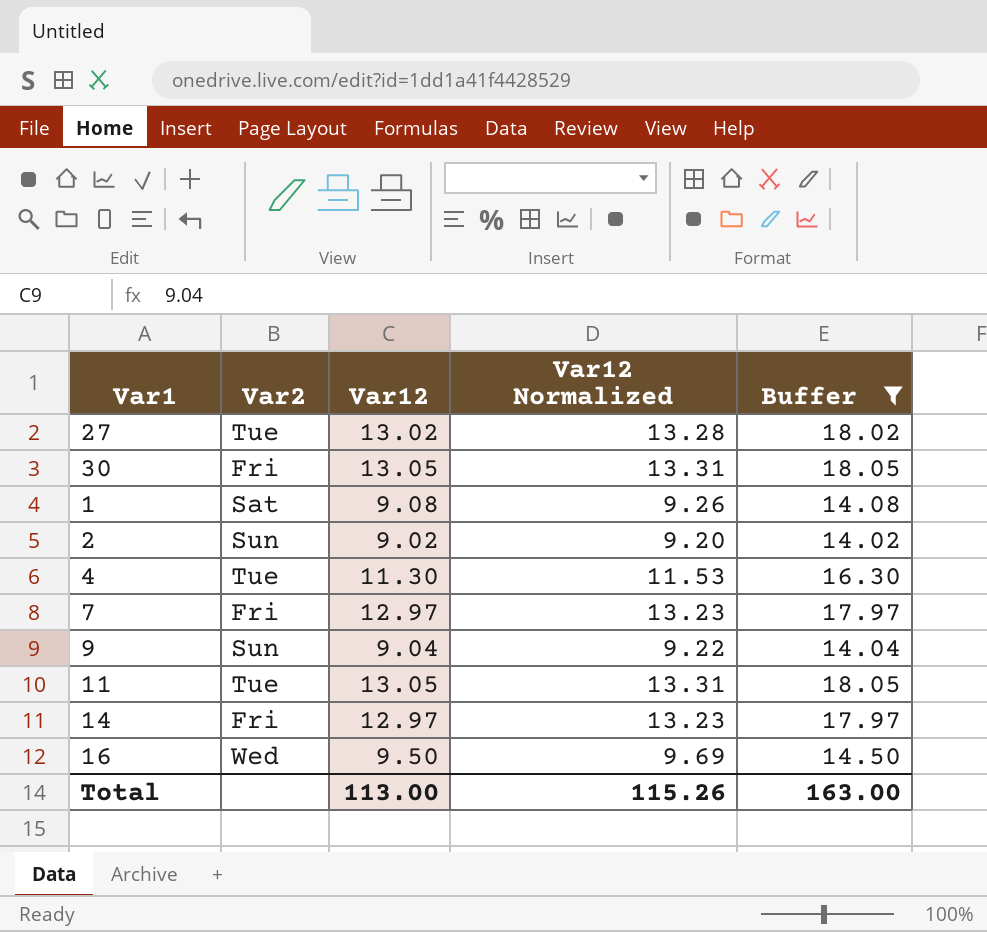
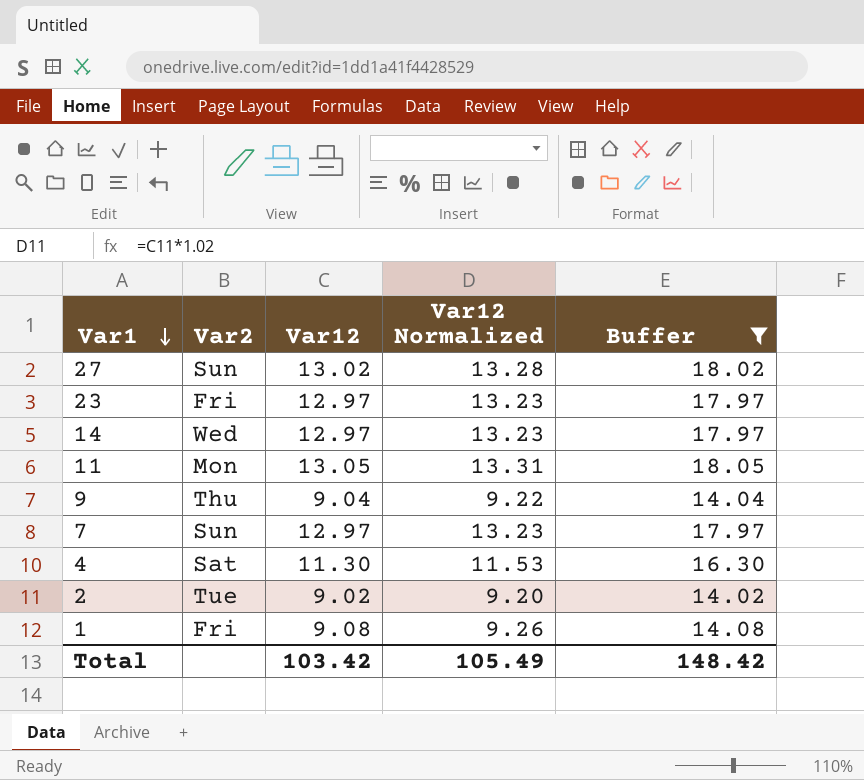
row order: none -> Var1 descending
row 30: Fri | 13.05 | 13.31 | 18.05 -> none
row 16: Wed | 9.50 | 9.69 | 14.50 -> none
27 | Var2: Tue -> Sun
row 23: none -> Fri | 12.97 | 13.23 | 17.97
14 | Var2: Fri -> Wed
11 | Var2: Tue -> Mon
9 | Var2: Sun -> Thu
7 | Var2: Fri -> Sun
4 | Var2: Tue -> Sat
2 | Var2: Sun -> Tue
1 | Var2: Sat -> Fri
Total | Var12: 113.00 -> 103.42
Total | Var12 Normalized: 115.26 -> 105.49
Total | Buffer: 163.00 -> 148.42

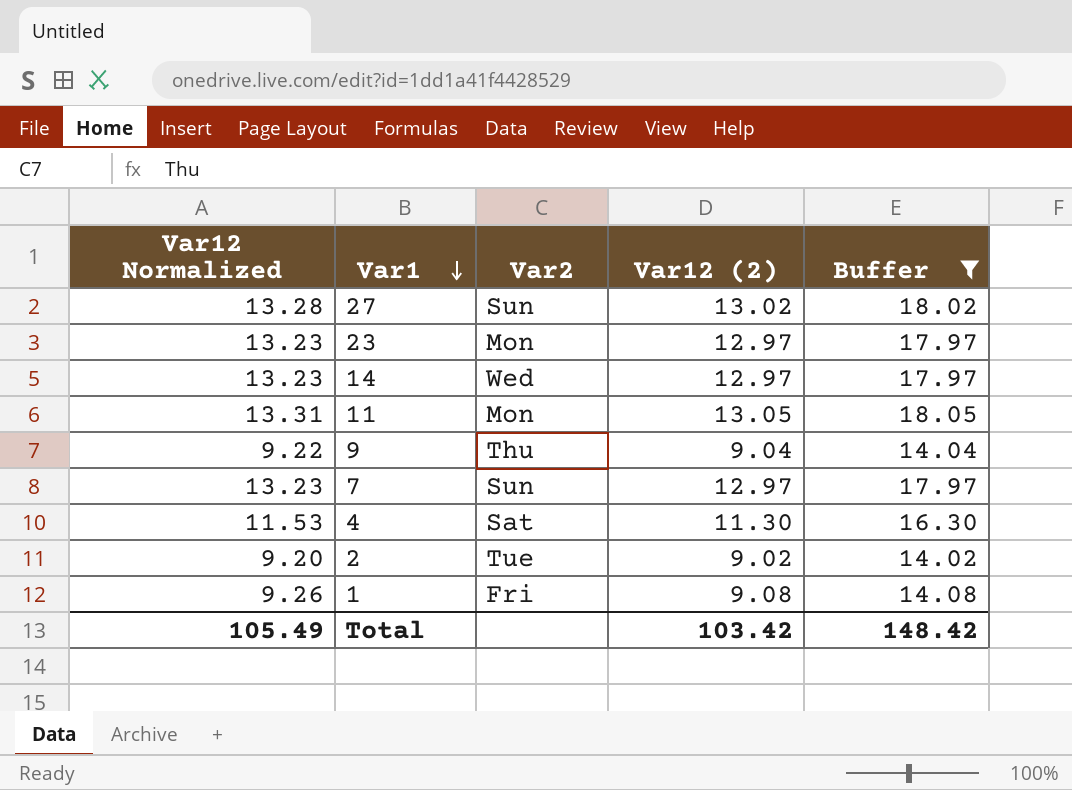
column Var12 Normalized | position: 4 -> 1
column name: Var12 -> Var12 (2)
23 | Var2: Fri -> Mon

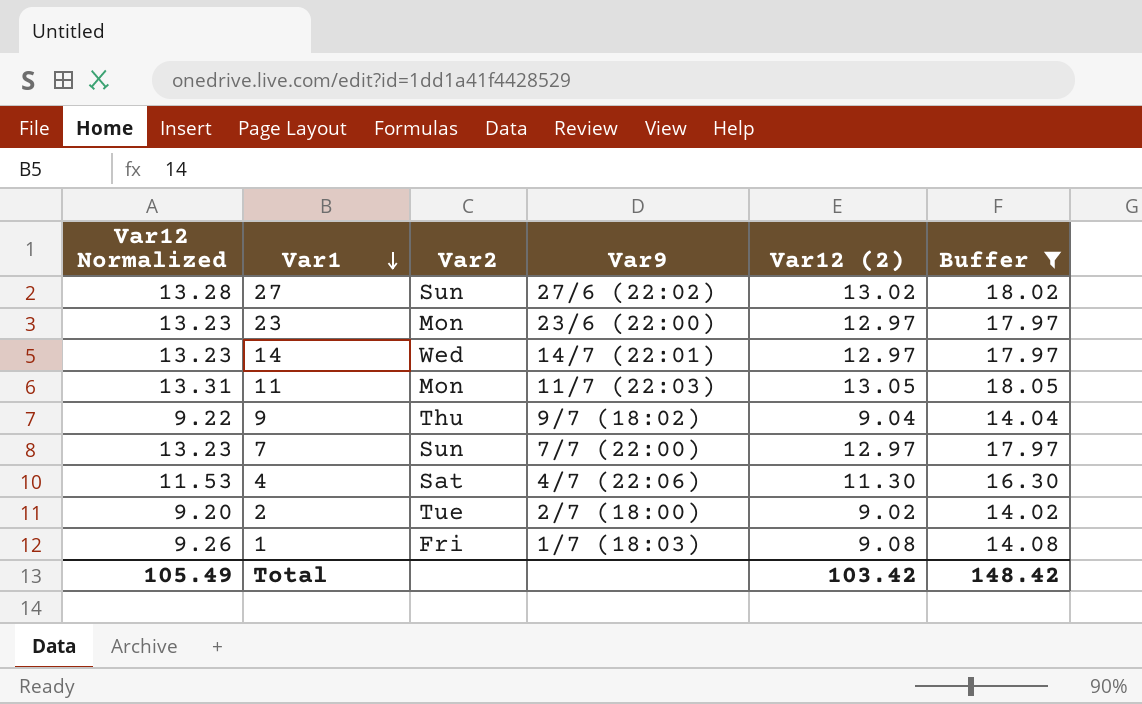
column Var9 | position: none -> 4

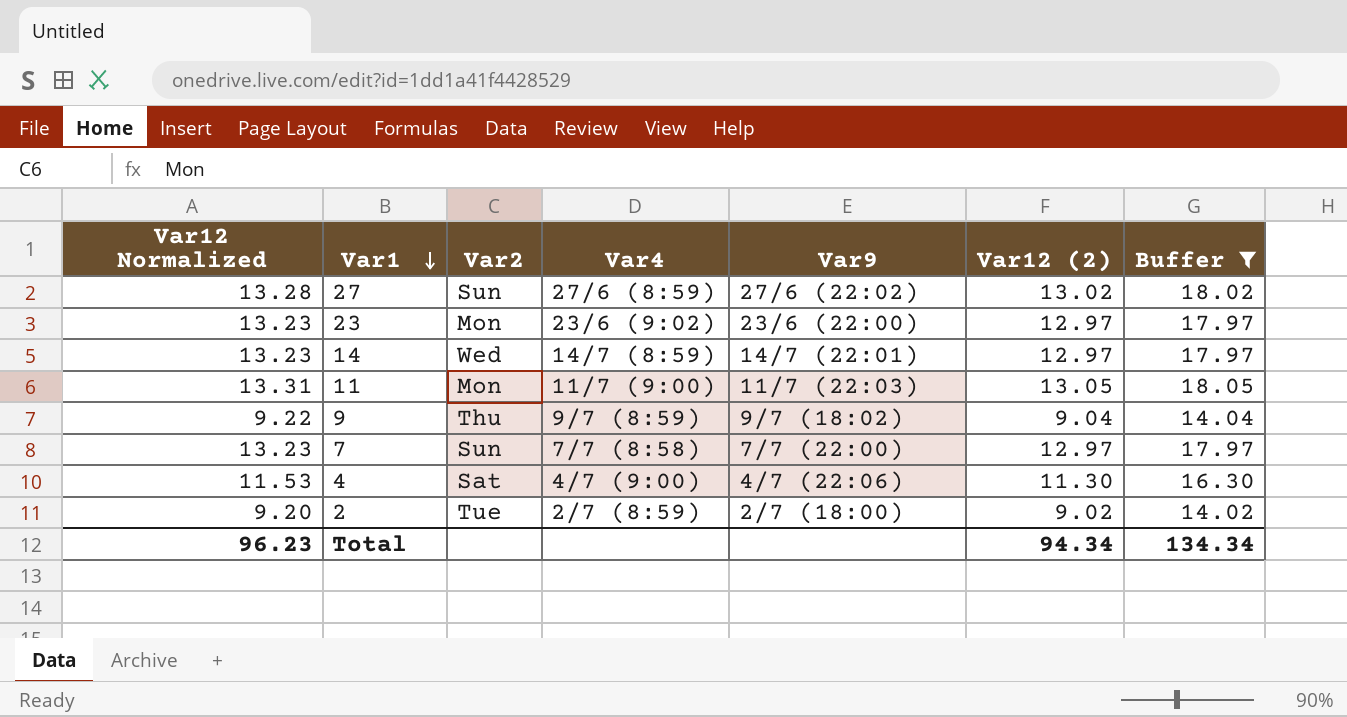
column Var4 | position: none -> 4
row 1: 9.26 | Fri | 1/7 (18:03) | 9.08 | 14.08 -> none
Total | Var12 Normalized: 105.49 -> 96.23
Total | Var12 (2): 103.42 -> 94.34
Total | Buffer: 148.42 -> 134.34

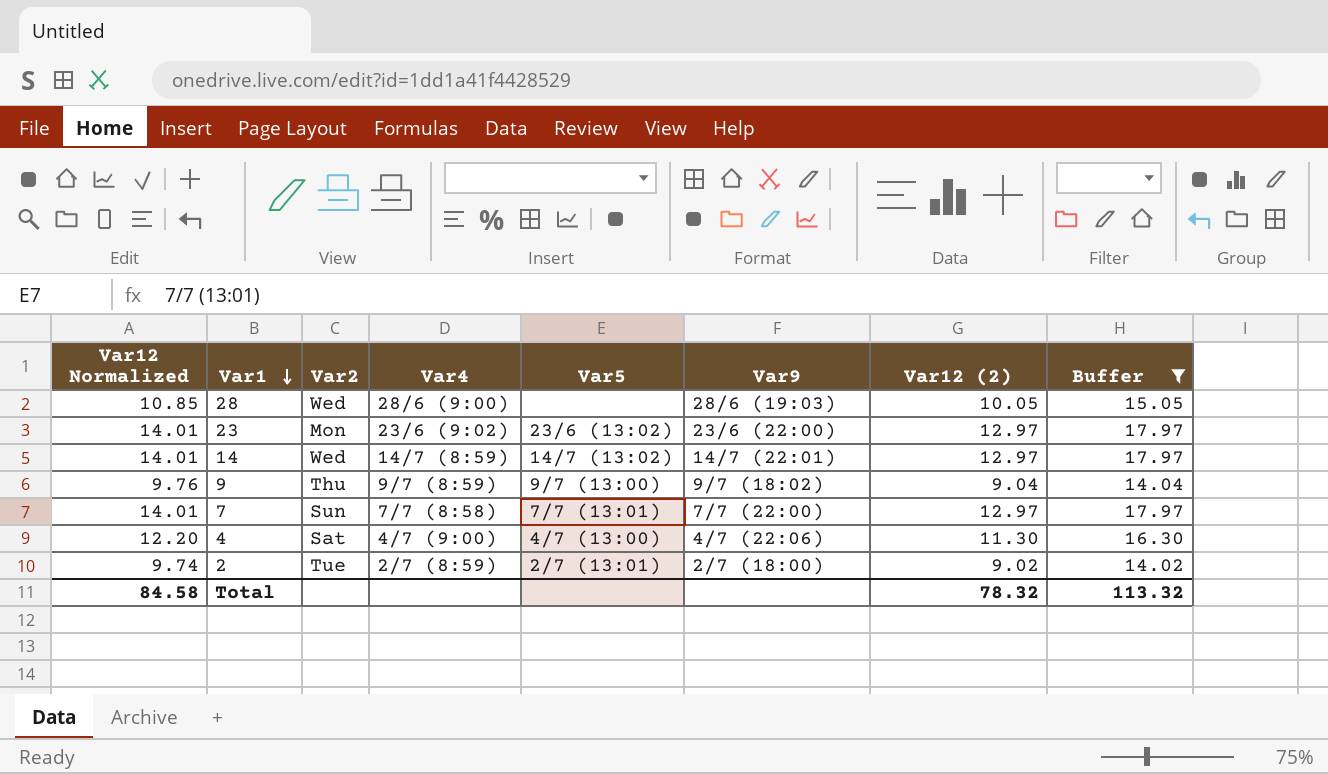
column Var12 Normalized | formula: [Var12 (2)] * 1.02 -> [Var12 (2)] * 1.08
column Var5 | position: none -> 5
row 27: 13.28 | Sun | 27/6 (8:59) | 27/6 (22:02) | 13.02 | 18.02 -> none
row 11: 13.31 | Mon | 11/7 (9:00) | 11/7 (22:03) | 13.05 | 18.05 -> none
row 28: none -> 10.85 | Wed | 28/6 (9:00) | none | 28/6 (19:03) | 10.05 | 15.05
Total | Var12 Normalized: 96.23 -> 84.58
Total | Var12 (2): 94.34 -> 78.32
Total | Buffer: 134.34 -> 113.32

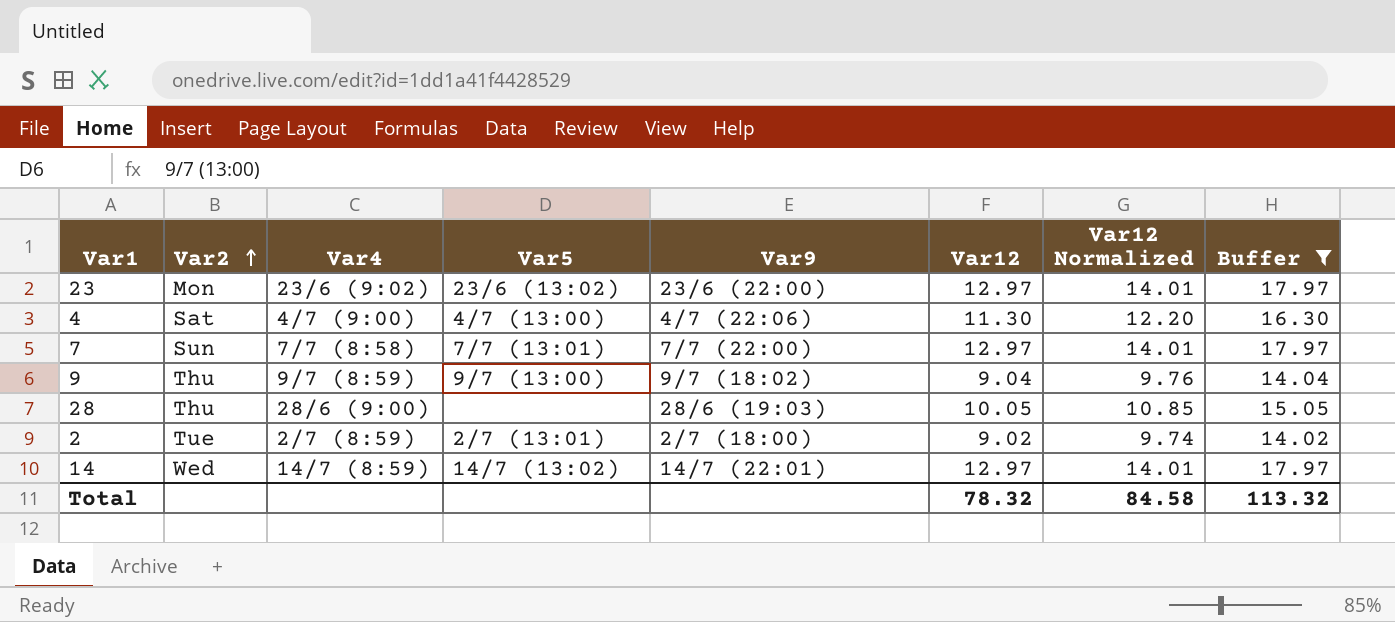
row order: Var1 descending -> Var2 ascending
column name: Var12 (2) -> Var12
column Var12 Normalized | position: 1 -> 7
28 | Var2: Wed -> Thu

